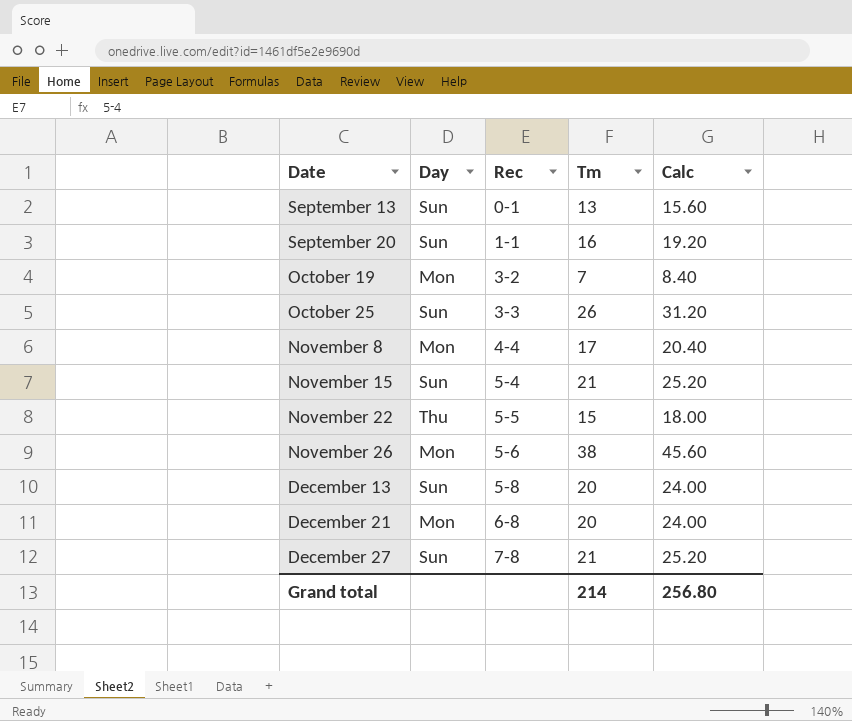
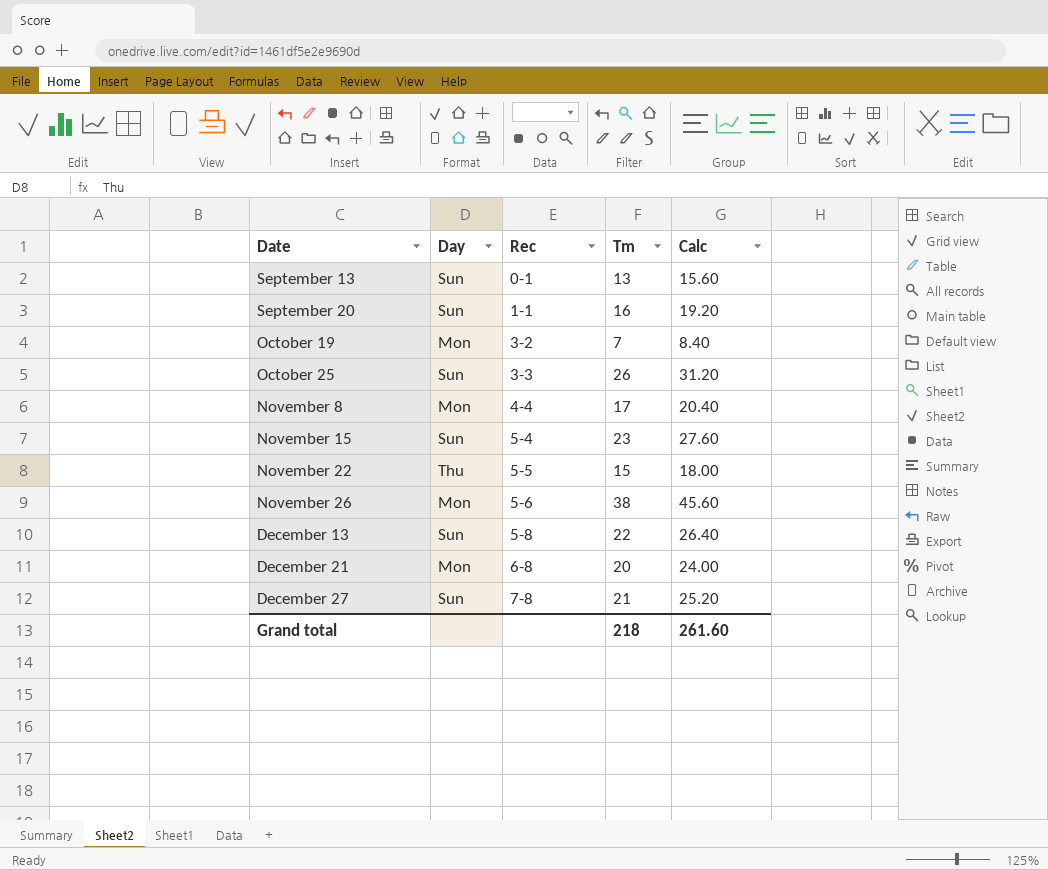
November 15 | Tm: 21 -> 23
November 15 | Calc: 25.20 -> 27.60
December 13 | Tm: 20 -> 22
December 13 | Calc: 24.00 -> 26.40
Grand total | Tm: 214 -> 218
Grand total | Calc: 256.80 -> 261.60

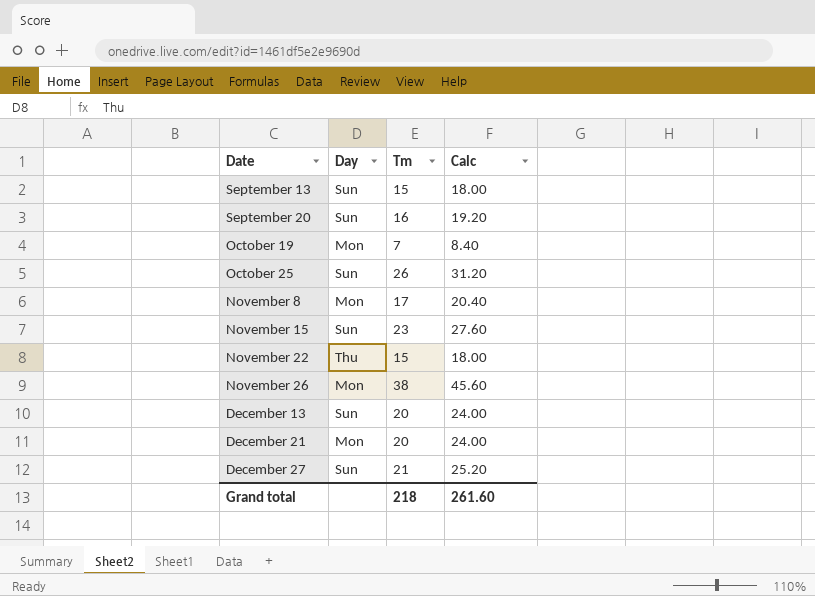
column Rec | position: 3 -> none
September 13 | Tm: 13 -> 15
September 13 | Calc: 15.60 -> 18.00
December 13 | Tm: 22 -> 20
December 13 | Calc: 26.40 -> 24.00

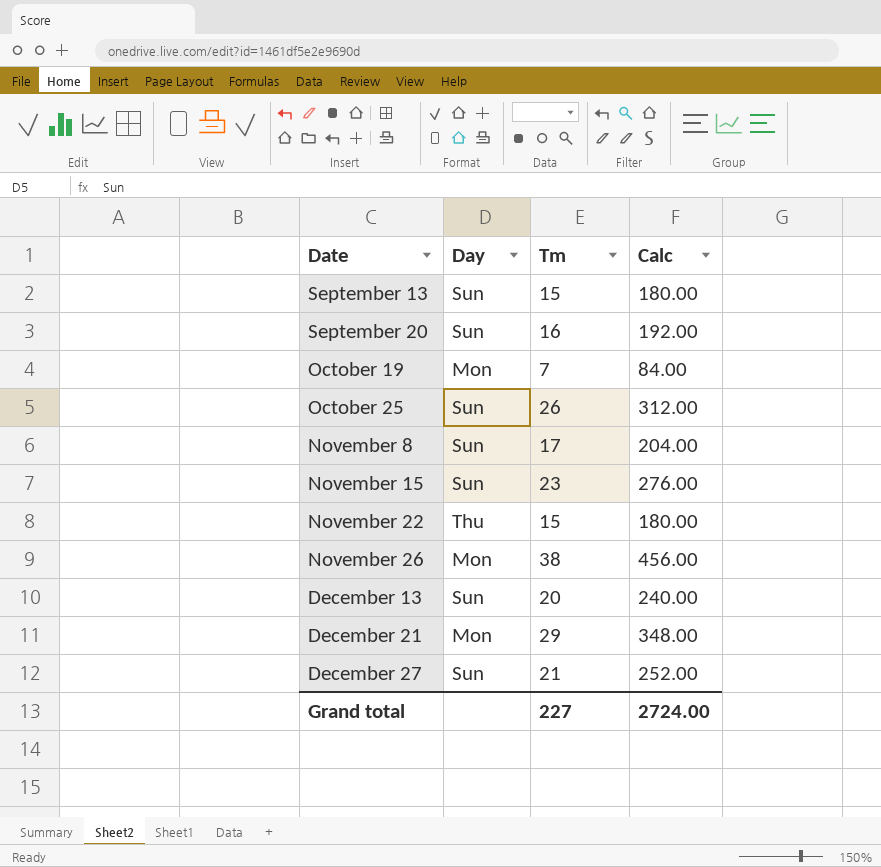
column Calc | formula: [Tm] * 1.2 -> [Tm] * 12
November 8 | Day: Mon -> Sun
December 21 | Tm: 20 -> 29
Grand total | Tm: 218 -> 227
Grand total | Calc: 261.60 -> 2724.00

